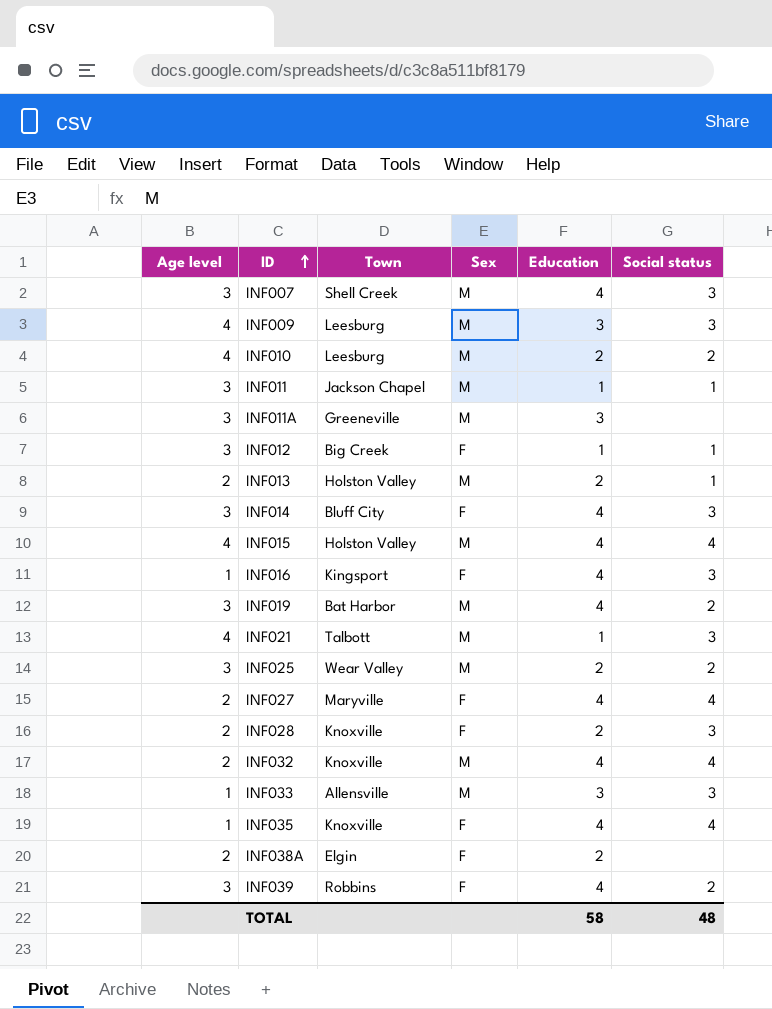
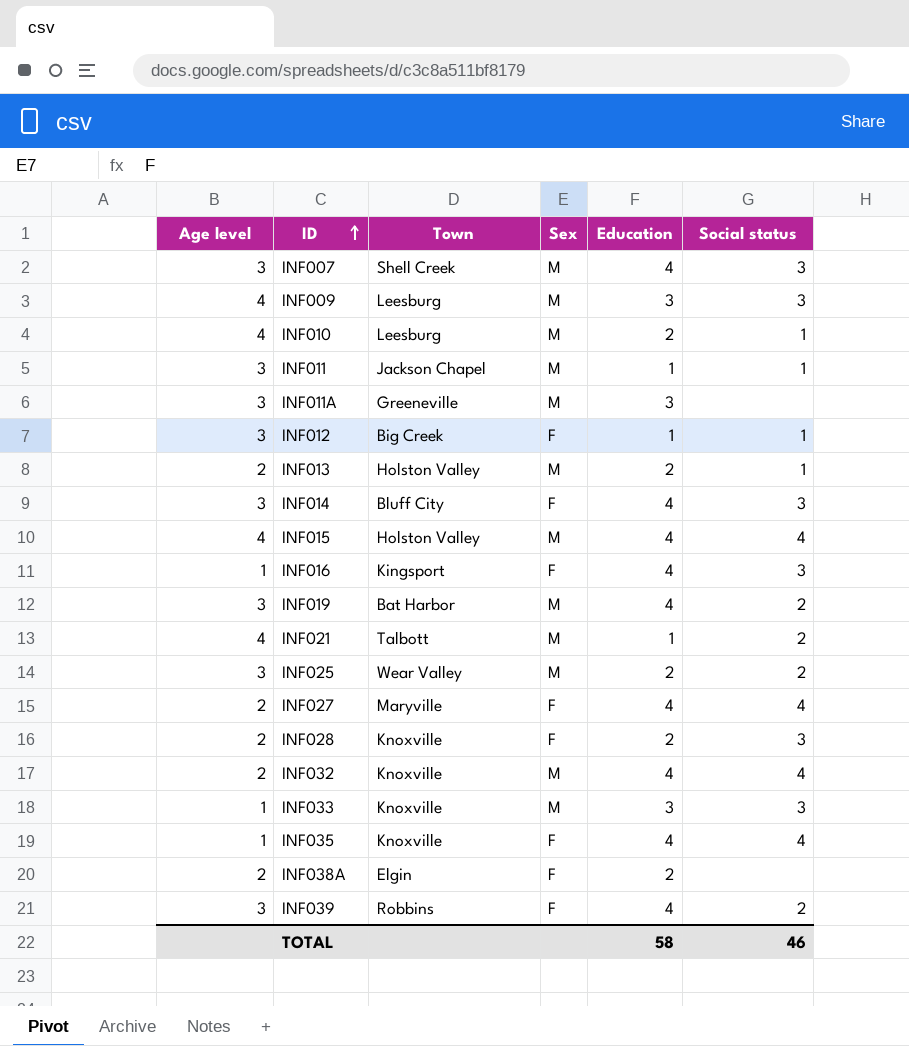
INF010 | Social status: 2 -> 1
INF021 | Social status: 3 -> 2
INF033 | Town: Allensville -> Knoxville
TOTAL | Social status: 48 -> 46

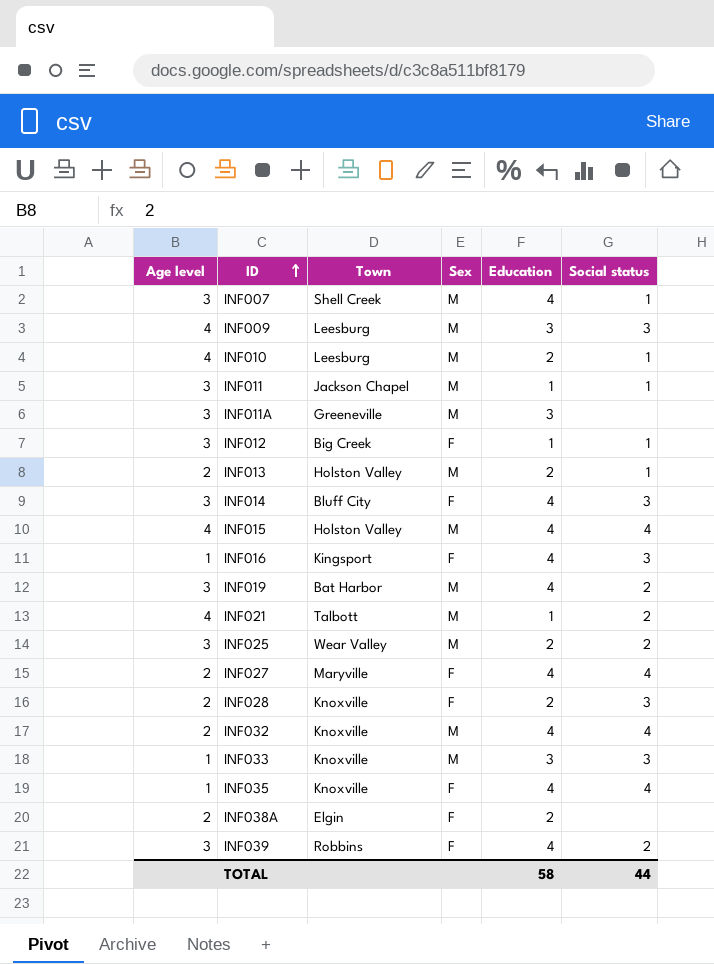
INF007 | Social status: 3 -> 1
TOTAL | Social status: 46 -> 44

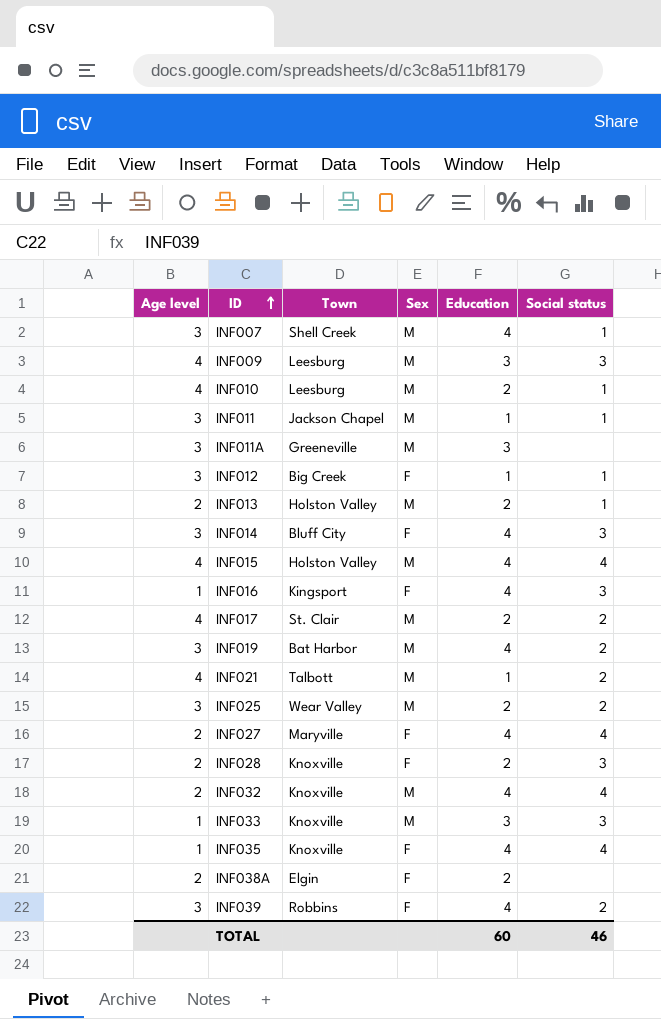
row INF017: none -> 4 | St. Clair | M | 2 | 2
TOTAL | Education: 58 -> 60
TOTAL | Social status: 44 -> 46

